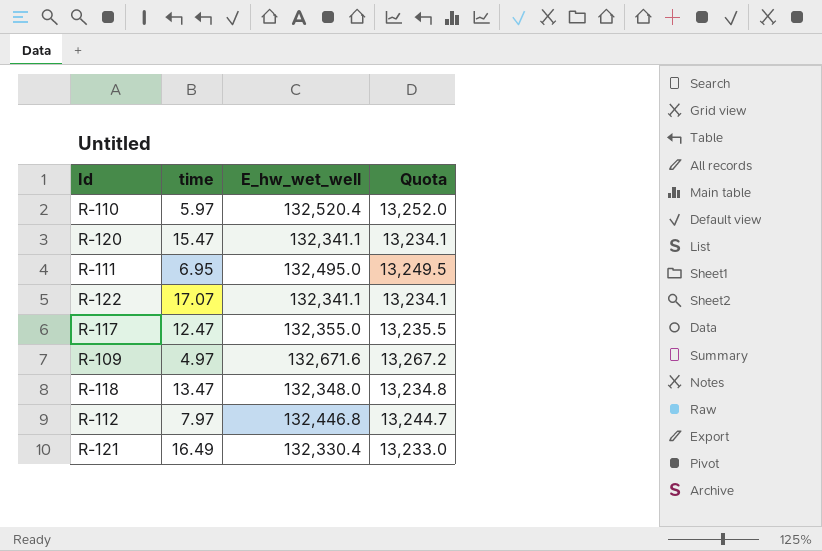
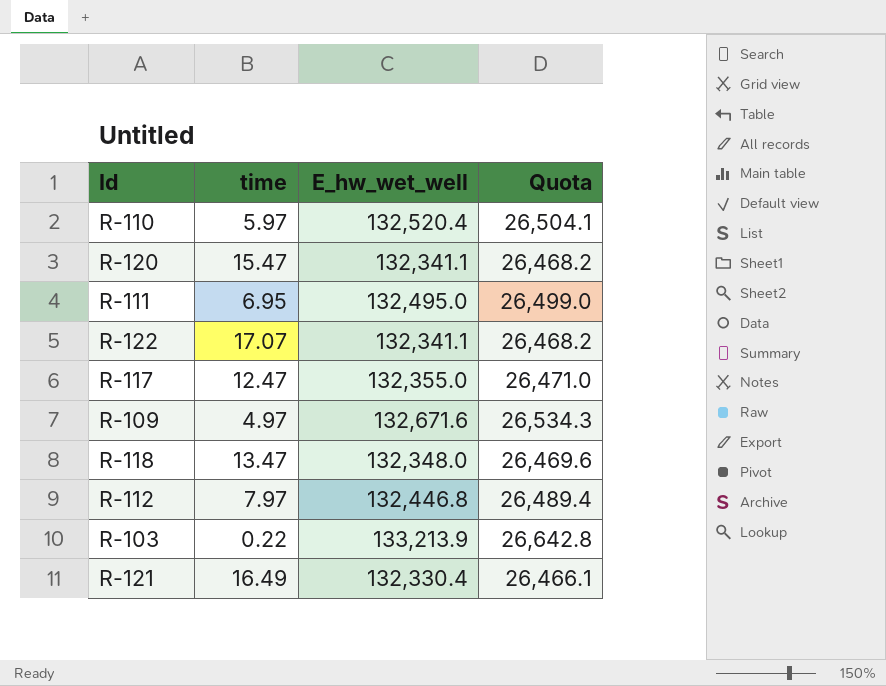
column Quota | formula: [E_hw_wet_well] * 0.1 -> [E_hw_wet_well] * 0.2
row R-103: none -> 0.22 | 133,213.9 | 26,642.8

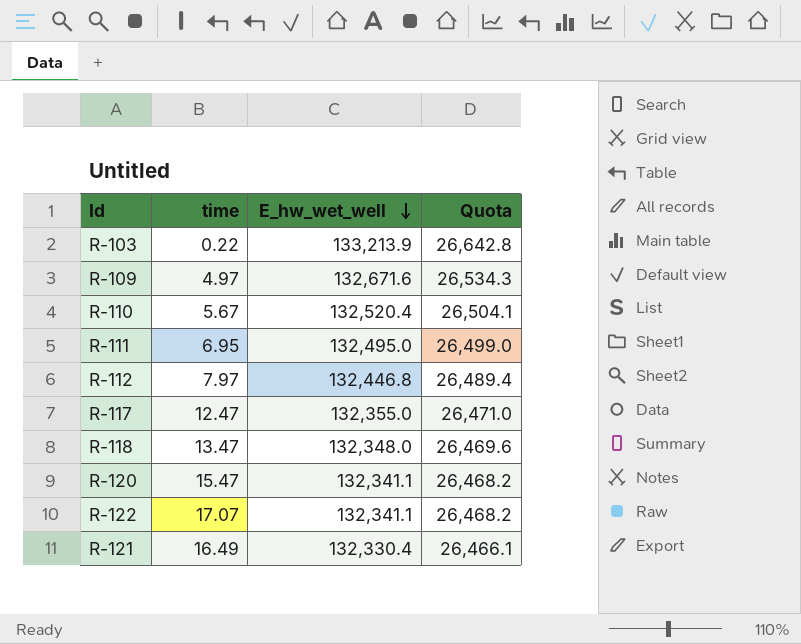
row order: none -> E_hw_wet_well descending
R-110 | time: 5.97 -> 5.67

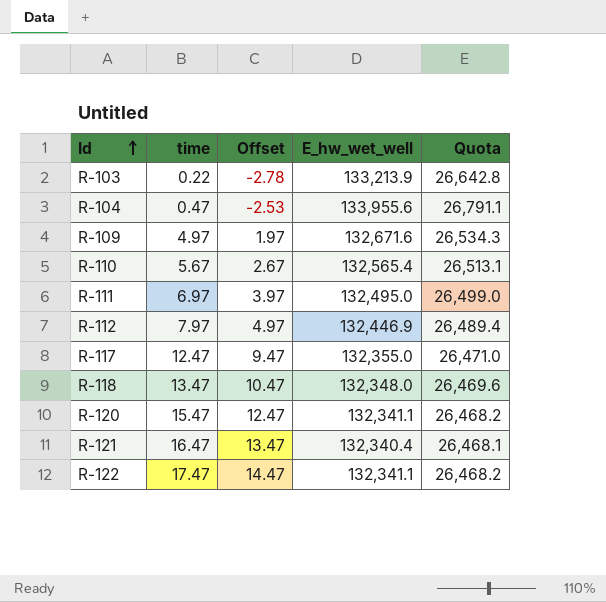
row order: E_hw_wet_well descending -> Id ascending
column Offset | formula: none -> [time] - 3
row R-104: none -> 0.47 | -2.53 | 133,955.6 | 26,791.1
R-110 | E_hw_wet_well: 132,520.4 -> 132,565.4
R-110 | Quota: 26,504.1 -> 26,513.1
R-111 | time: 6.95 -> 6.97
R-112 | E_hw_wet_well: 132,446.8 -> 132,446.9
R-121 | time: 16.49 -> 16.47
R-121 | E_hw_wet_well: 132,330.4 -> 132,340.4
R-121 | Quota: 26,466.1 -> 26,468.1
R-122 | time: 17.07 -> 17.47

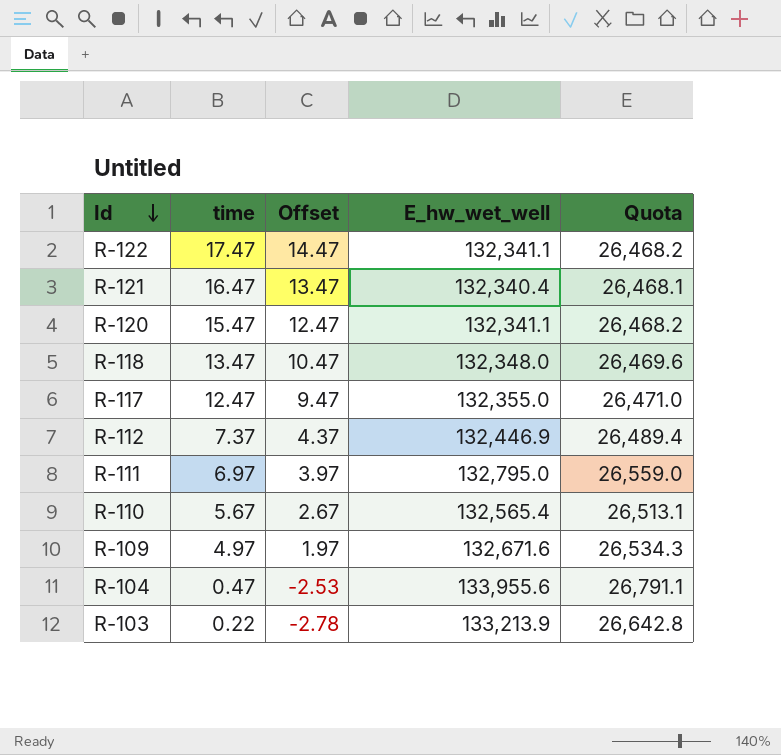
row order: Id ascending -> Id descending
R-112 | time: 7.97 -> 7.37
R-112 | Offset: 4.97 -> 4.37
R-111 | E_hw_wet_well: 132,495.0 -> 132,795.0
R-111 | Quota: 26,499.0 -> 26,559.0

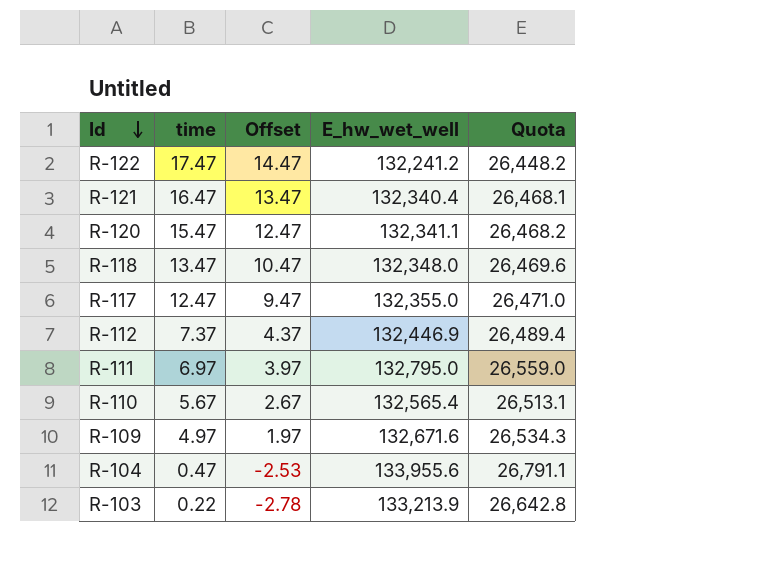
R-122 | E_hw_wet_well: 132,341.1 -> 132,241.2
R-122 | Quota: 26,468.2 -> 26,448.2

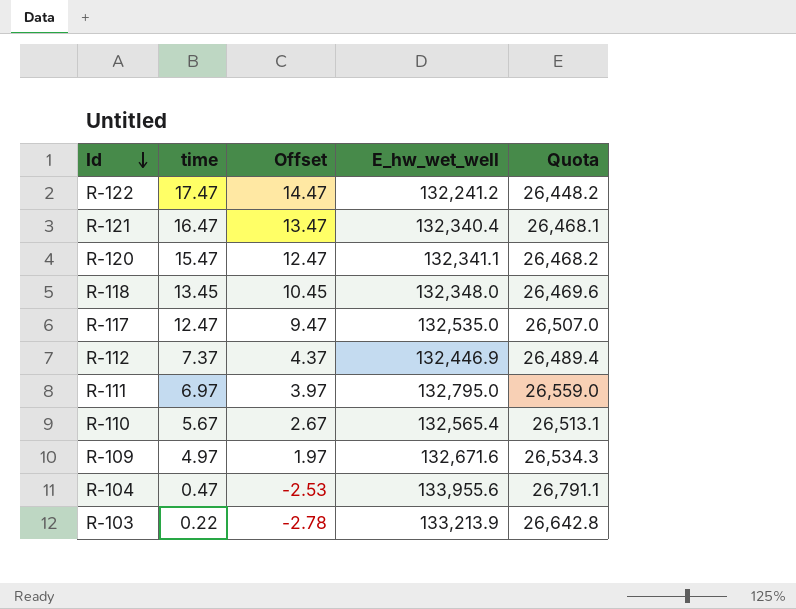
R-118 | time: 13.47 -> 13.45
R-118 | Offset: 10.47 -> 10.45
R-117 | E_hw_wet_well: 132,355.0 -> 132,535.0
R-117 | Quota: 26,471.0 -> 26,507.0

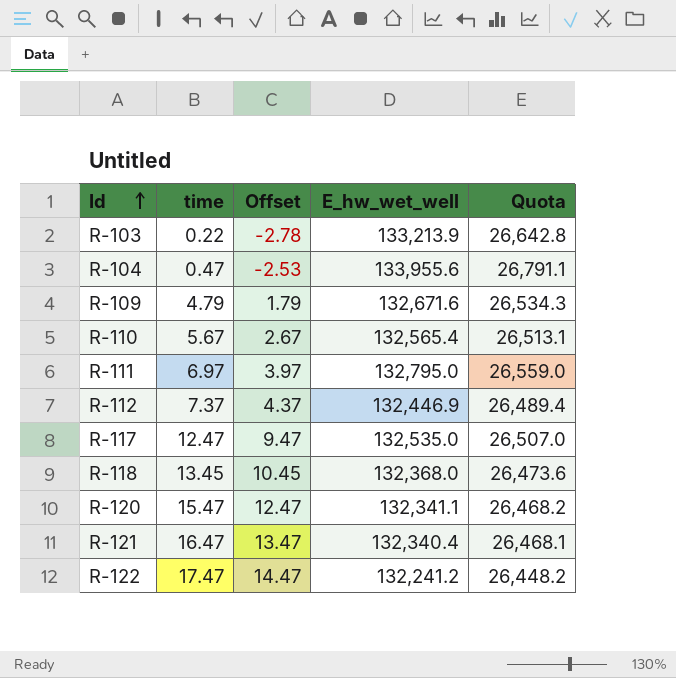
row order: Id descending -> Id ascending
R-109 | time: 4.97 -> 4.79
R-109 | Offset: 1.97 -> 1.79
R-118 | E_hw_wet_well: 132,348.0 -> 132,368.0
R-118 | Quota: 26,469.6 -> 26,473.6

